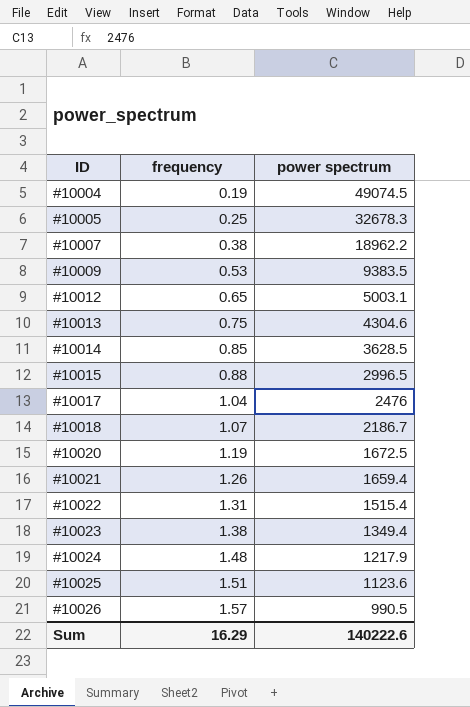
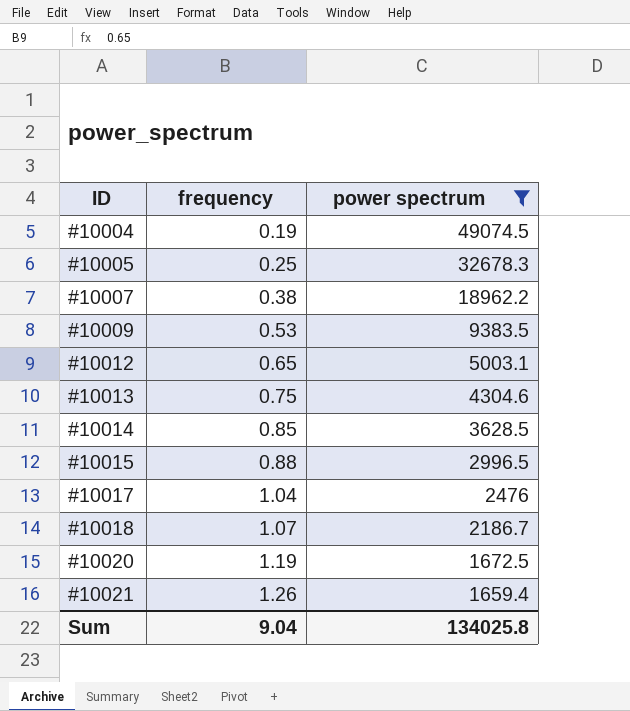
filter: none -> power spectrum >= 1659.4
Sum | frequency: 16.29 -> 9.04
Sum | power spectrum: 140222.6 -> 134025.8

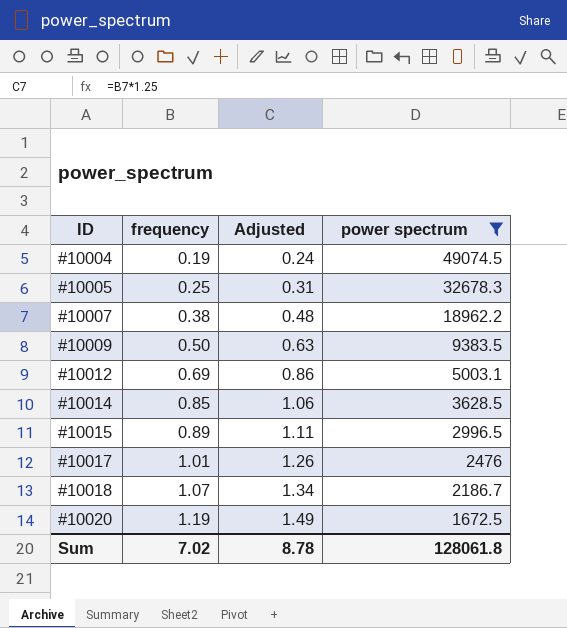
column Adjusted | formula: none -> [frequency] * 1.25
row #10013: 0.75 | 4304.6 -> none
row #10021: 1.26 | 1659.4 -> none
#10009 | frequency: 0.53 -> 0.50
#10012 | frequency: 0.65 -> 0.69
#10015 | frequency: 0.88 -> 0.89
#10017 | frequency: 1.04 -> 1.01
Sum | frequency: 9.04 -> 7.02
Sum | power spectrum: 134025.8 -> 128061.8

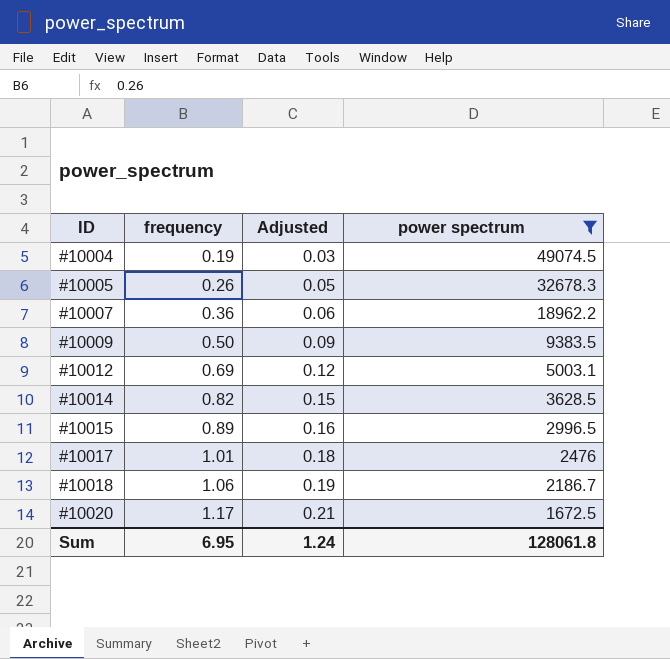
column Adjusted | formula: [frequency] * 1.25 -> [frequency] * 0.18
#10005 | frequency: 0.25 -> 0.26
#10007 | frequency: 0.38 -> 0.36
#10014 | frequency: 0.85 -> 0.82
#10018 | frequency: 1.07 -> 1.06
#10020 | frequency: 1.19 -> 1.17
Sum | frequency: 7.02 -> 6.95
Sum | Adjusted: 8.78 -> 1.24

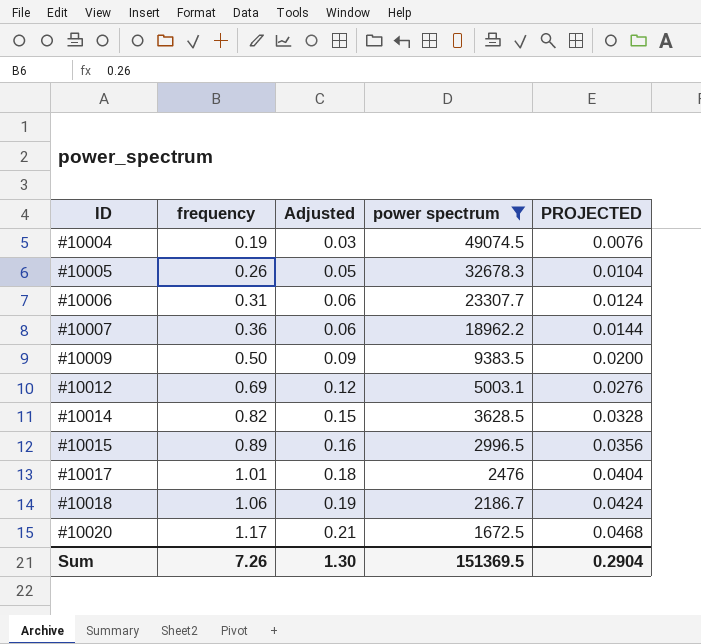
column PROJECTED | formula: none -> [frequency] * 0.04
row #10006: none -> 0.31 | 0.06 | 23307.7 | 0.0124
Sum | frequency: 6.95 -> 7.26
Sum | Adjusted: 1.24 -> 1.30
Sum | power spectrum: 128061.8 -> 151369.5

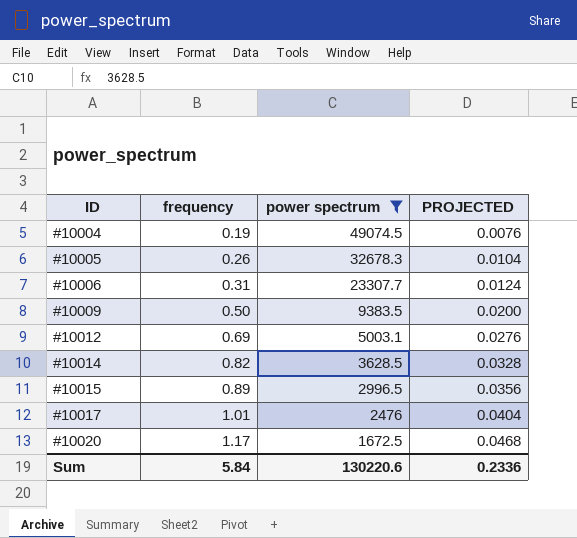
column Adjusted | formula: [frequency] * 0.18 -> none
row #10007: 0.36 | 0.06 | 18962.2 | 0.0144 -> none
row #10018: 1.06 | 0.19 | 2186.7 | 0.0424 -> none
Sum | frequency: 7.26 -> 5.84
Sum | power spectrum: 151369.5 -> 130220.6
Sum | PROJECTED: 0.2904 -> 0.2336

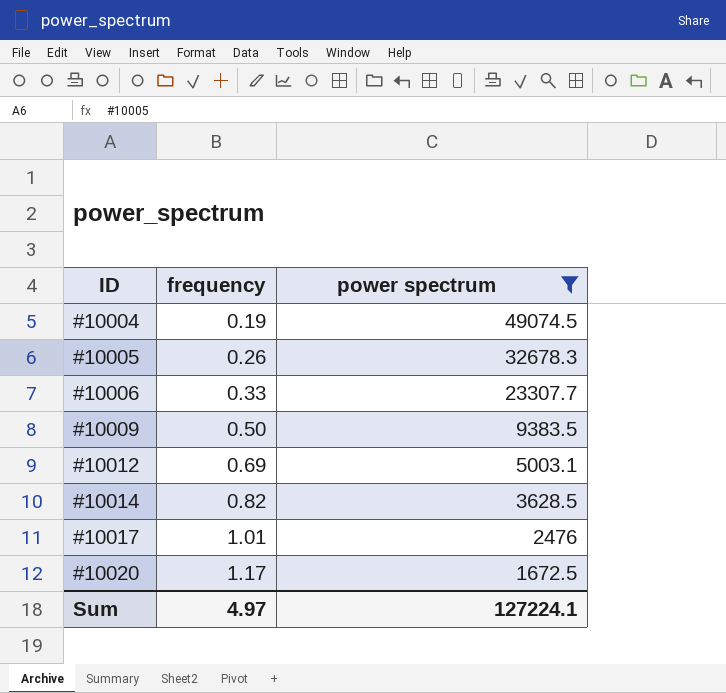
column PROJECTED | formula: [frequency] * 0.04 -> none
row #10015: 0.89 | 2996.5 | 0.0356 -> none
#10006 | frequency: 0.31 -> 0.33
Sum | frequency: 5.84 -> 4.97
Sum | power spectrum: 130220.6 -> 127224.1

